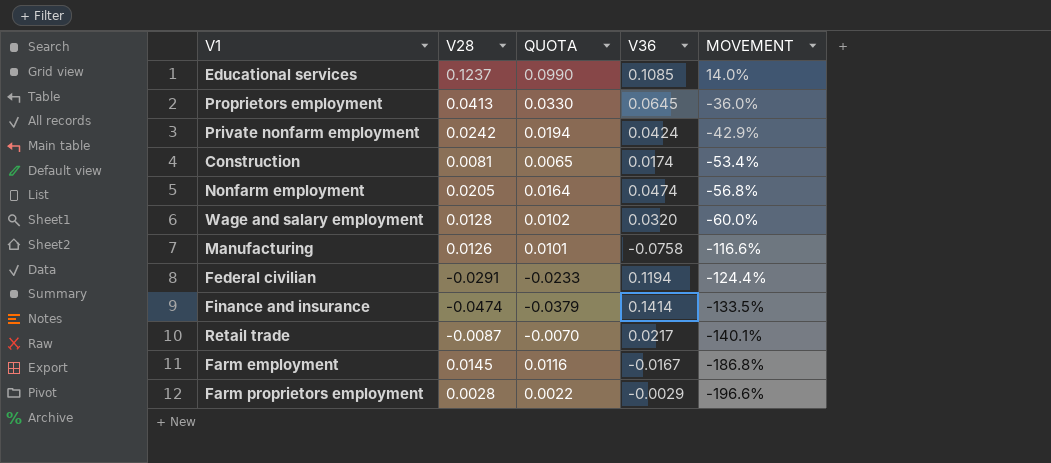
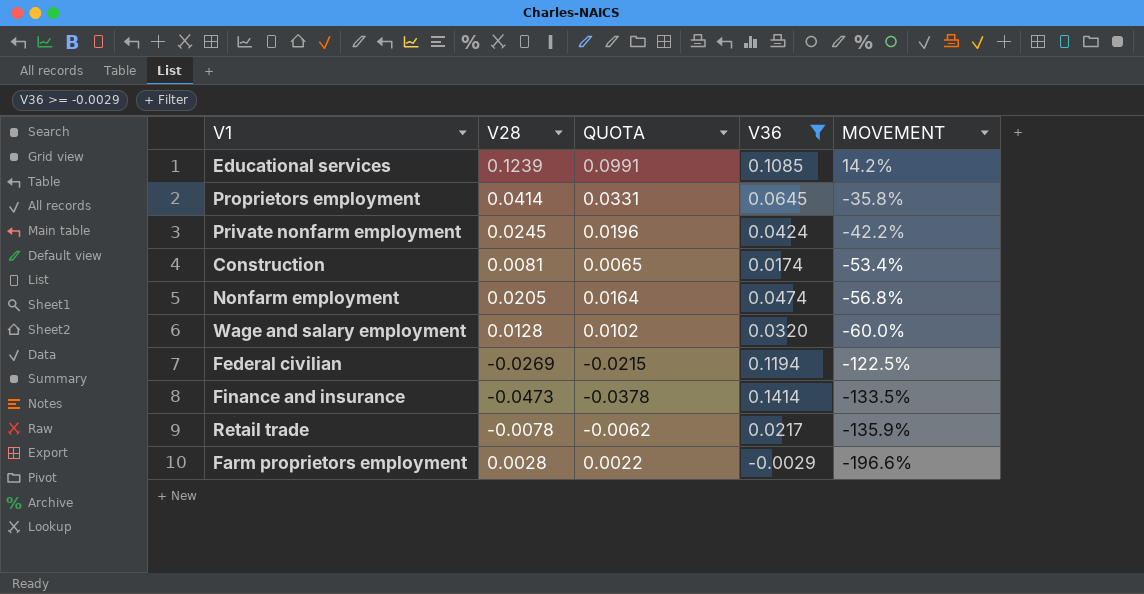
filter: none -> V36 >= -0.0029
Educational services | V28: 0.1237 -> 0.1239
Educational services | QUOTA: 0.0990 -> 0.0991
Educational services | MOVEMENT: 14.0% -> 14.2%
Proprietors employment | V28: 0.0413 -> 0.0414
Proprietors employment | QUOTA: 0.0330 -> 0.0331
Proprietors employment | MOVEMENT: -36.0% -> -35.8%
Private nonfarm employment | V28: 0.0242 -> 0.0245
Private nonfarm employment | QUOTA: 0.0194 -> 0.0196
Private nonfarm employment | MOVEMENT: -42.9% -> -42.2%
Federal civilian | V28: -0.0291 -> -0.0269
Federal civilian | QUOTA: -0.0233 -> -0.0215
Federal civilian | MOVEMENT: -124.4% -> -122.5%
Finance and insurance | V28: -0.0474 -> -0.0473
Finance and insurance | QUOTA: -0.0379 -> -0.0378
Retail trade | V28: -0.0087 -> -0.0078
Retail trade | QUOTA: -0.0070 -> -0.0062
Retail trade | MOVEMENT: -140.1% -> -135.9%

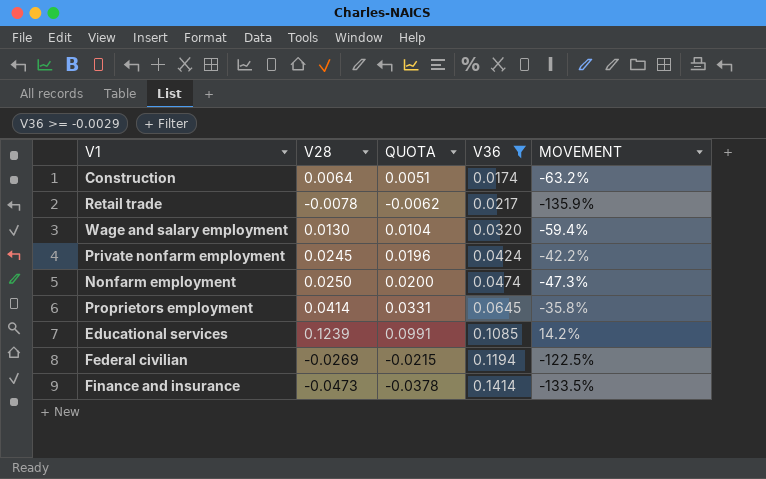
row order: MOVEMENT descending -> V36 ascending
row Farm proprietors employment: 0.0028 | 0.0022 | -0.0029 | -196.6% -> none
Construction | V28: 0.0081 -> 0.0064
Construction | QUOTA: 0.0065 -> 0.0051
Construction | MOVEMENT: -53.4% -> -63.2%
Wage and salary employment | V28: 0.0128 -> 0.0130
Wage and salary employment | QUOTA: 0.0102 -> 0.0104
Wage and salary employment | MOVEMENT: -60.0% -> -59.4%
Nonfarm employment | V28: 0.0205 -> 0.0250
Nonfarm employment | QUOTA: 0.0164 -> 0.0200
Nonfarm employment | MOVEMENT: -56.8% -> -47.3%

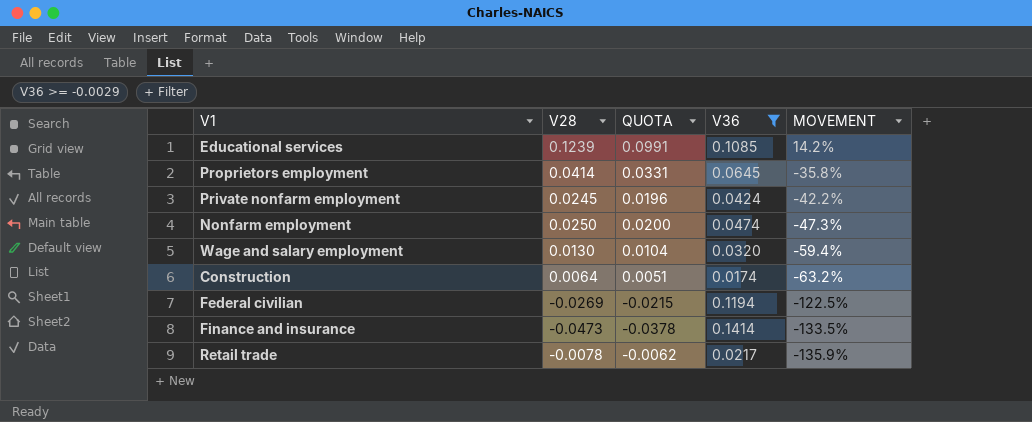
row order: V36 ascending -> MOVEMENT descending

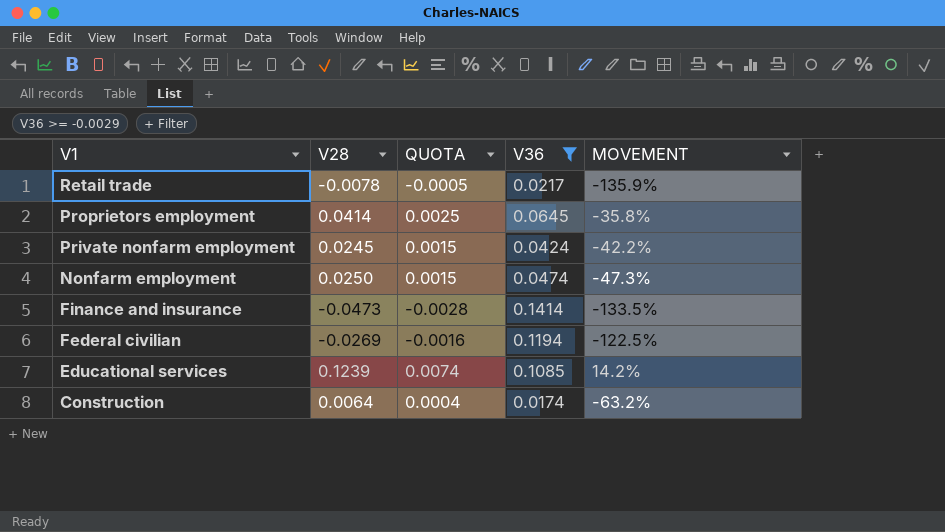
row order: MOVEMENT descending -> V1 descending
column QUOTA | formula: [V28] * 0.8 -> [V28] * 0.06
row Wage and salary employment: 0.0130 | 0.0104 | 0.0320 | -59.4% -> none

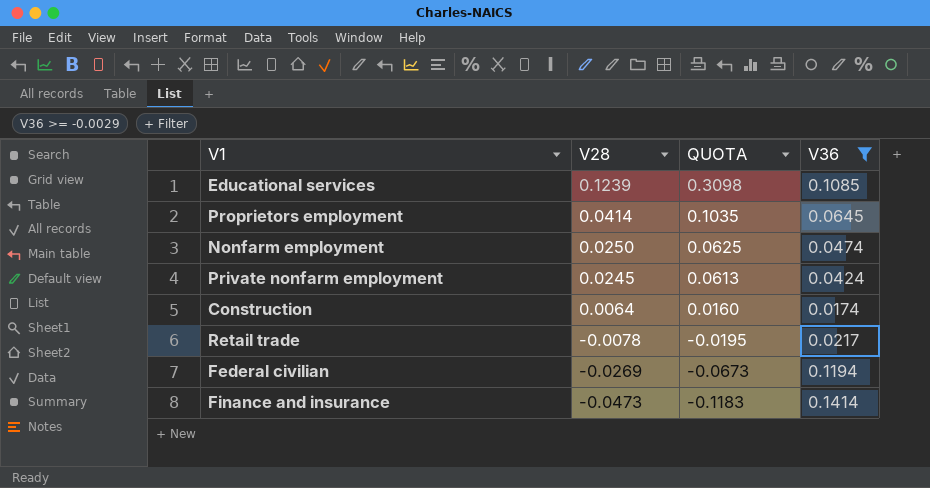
row order: V1 descending -> V28 descending
column MOVEMENT | formula: ([V28] - [V36]) / [V36] -> none
column QUOTA | formula: [V28] * 0.06 -> [V28] * 2.5

